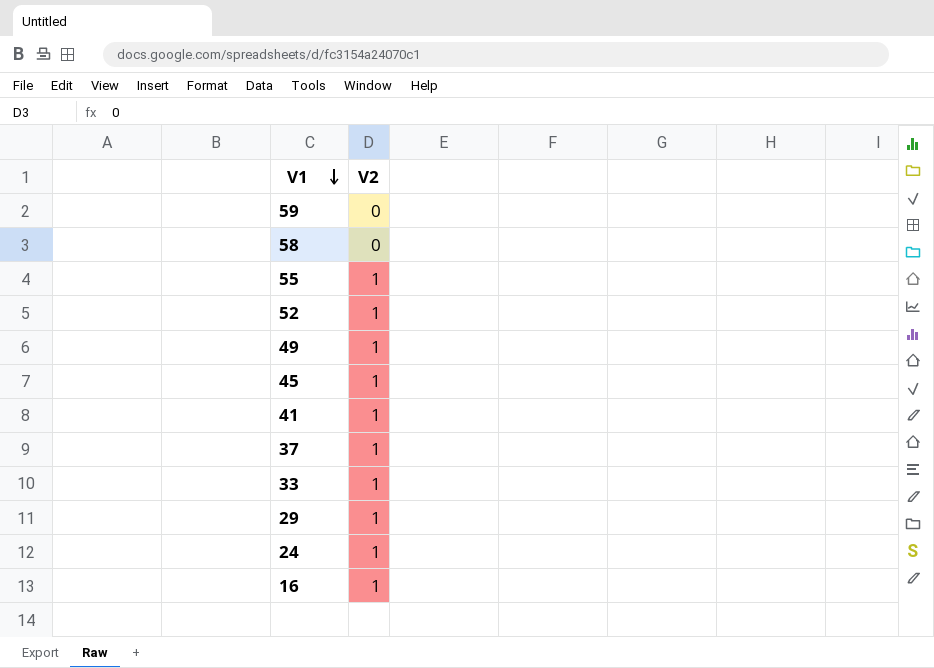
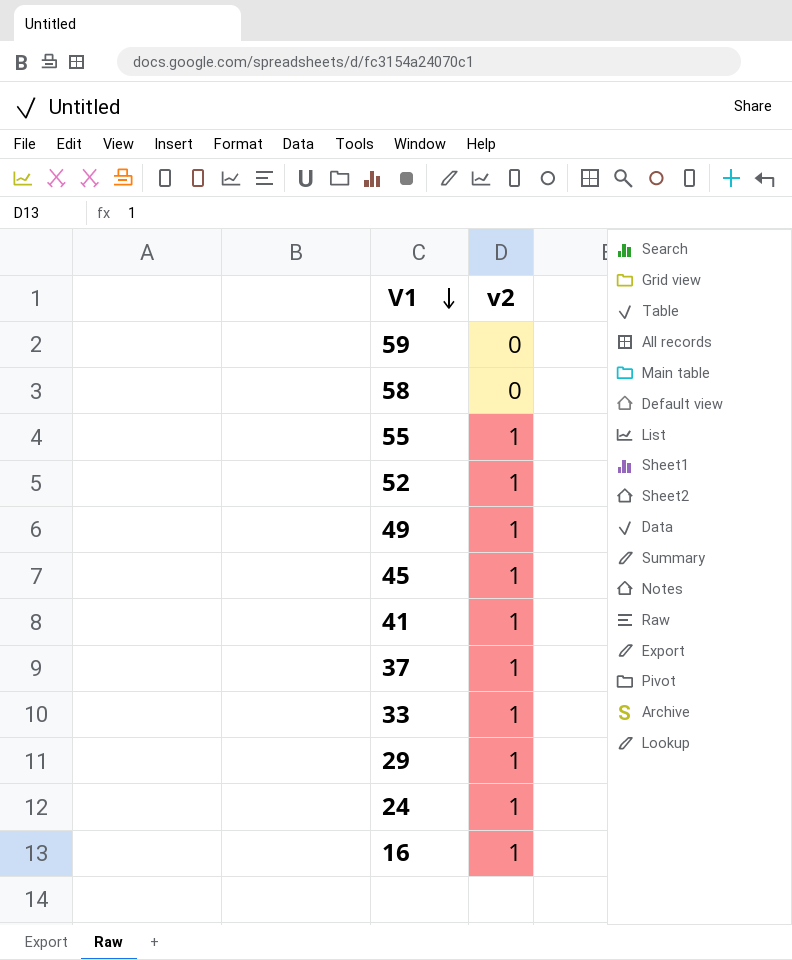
column name: V2 -> v2

